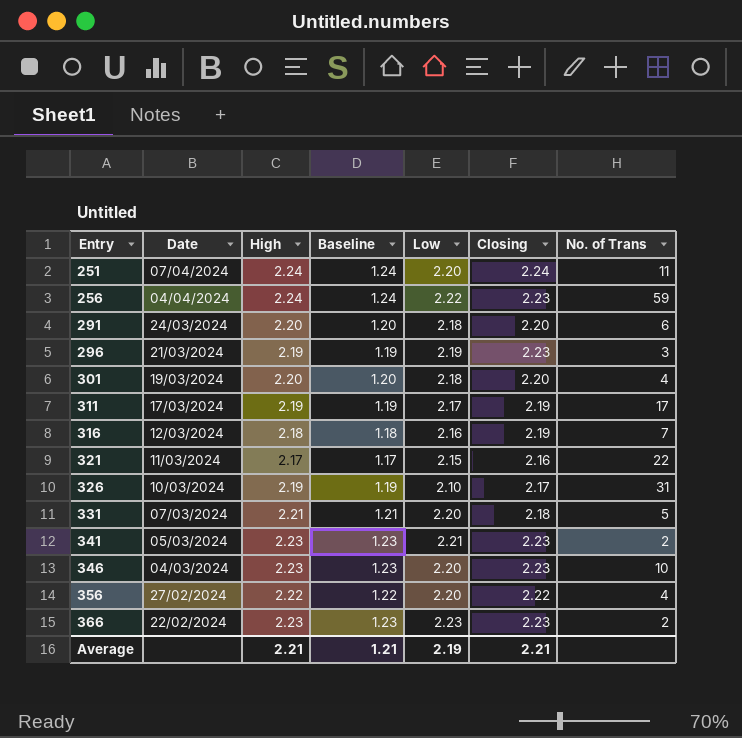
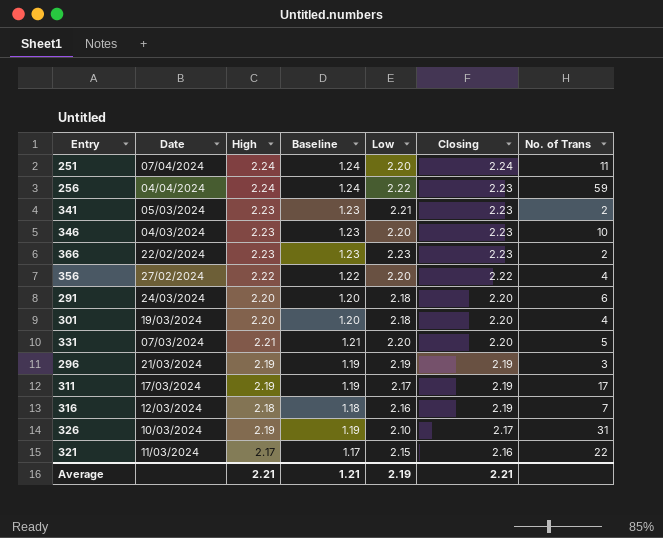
row order: Entry ascending -> Closing descending
331 | Closing: 2.18 -> 2.20
296 | Closing: 2.23 -> 2.19

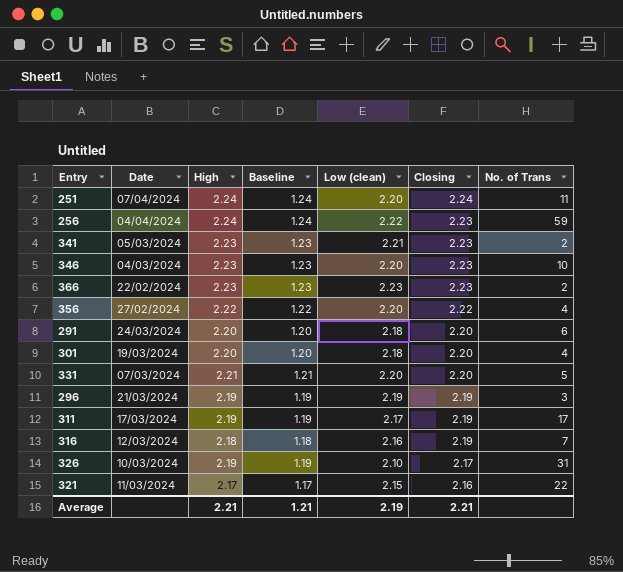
column name: Low -> Low (clean)

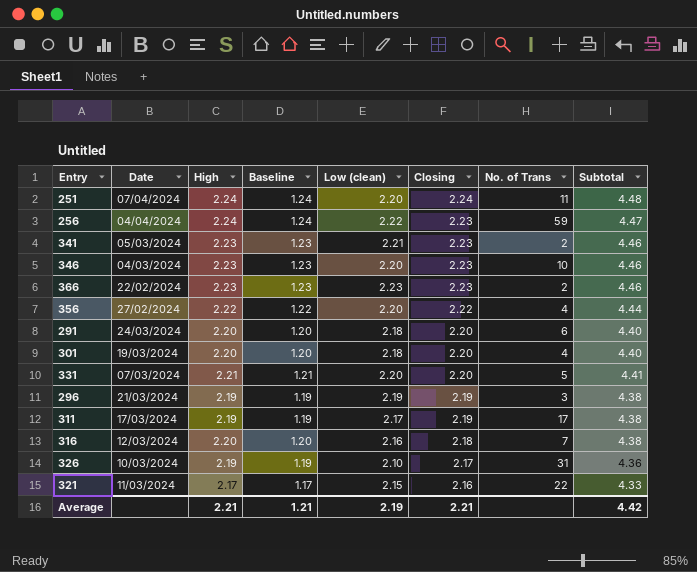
column Subtotal | formula: none -> [High] + [Closing]
316 | High: 2.18 -> 2.20
316 | Baseline: 1.18 -> 1.20
316 | Closing: 2.19 -> 2.18

